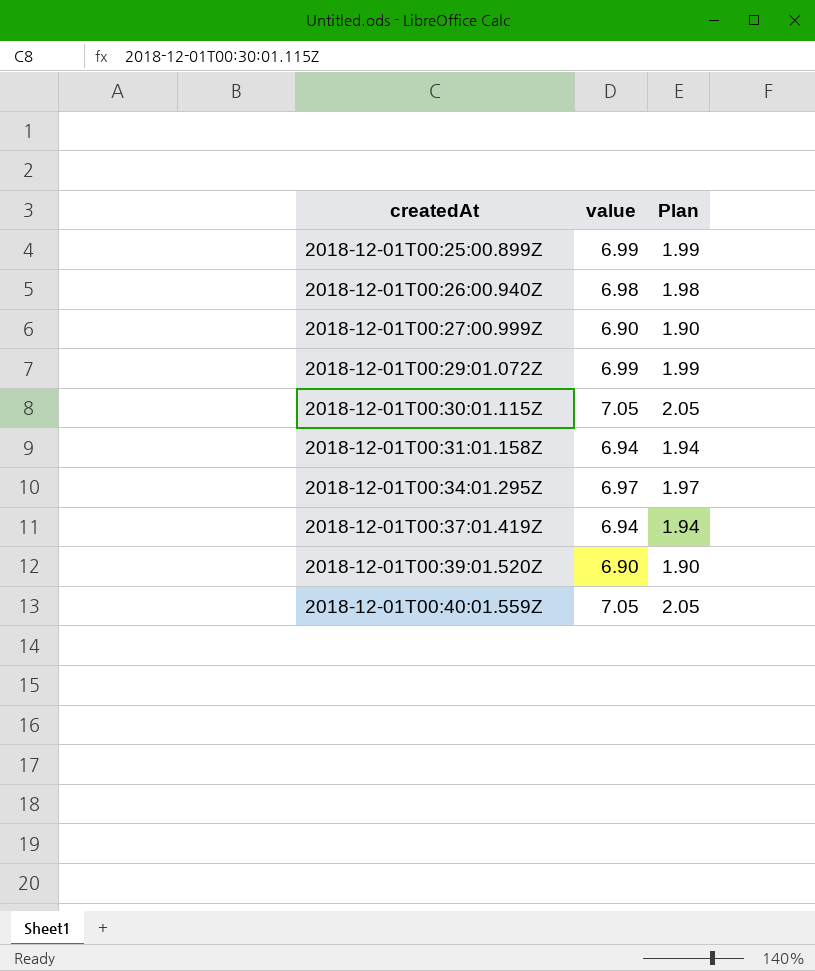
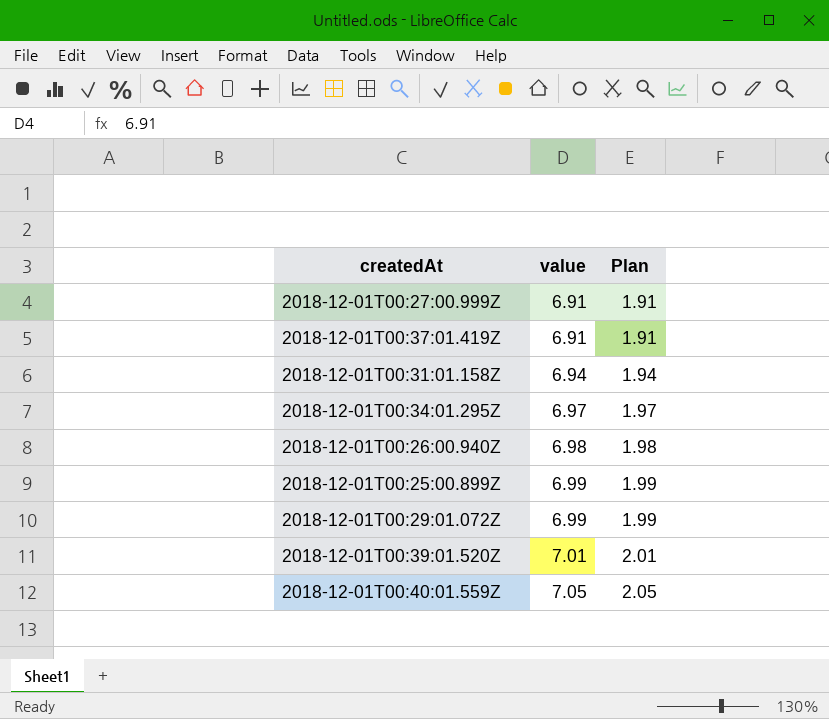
row order: createdAt ascending -> value ascending
row 2018-12-01T00:30:01.115Z: 7.05 | 2.05 -> none
2018-12-01T00:27:00.999Z | value: 6.90 -> 6.91
2018-12-01T00:27:00.999Z | Plan: 1.90 -> 1.91
2018-12-01T00:37:01.419Z | value: 6.94 -> 6.91
2018-12-01T00:37:01.419Z | Plan: 1.94 -> 1.91
2018-12-01T00:39:01.520Z | value: 6.90 -> 7.01
2018-12-01T00:39:01.520Z | Plan: 1.90 -> 2.01

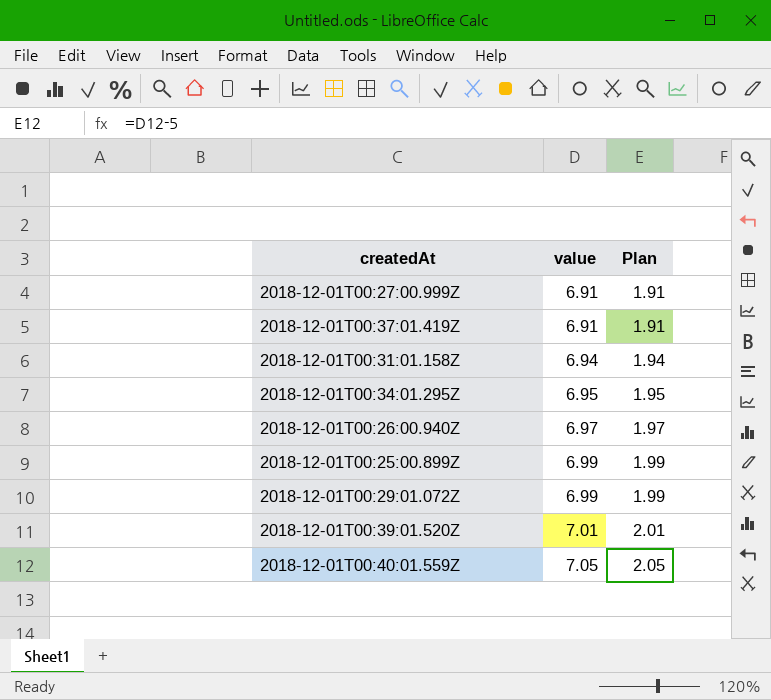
2018-12-01T00:34:01.295Z | value: 6.97 -> 6.95
2018-12-01T00:34:01.295Z | Plan: 1.97 -> 1.95
2018-12-01T00:26:00.940Z | value: 6.98 -> 6.97
2018-12-01T00:26:00.940Z | Plan: 1.98 -> 1.97

